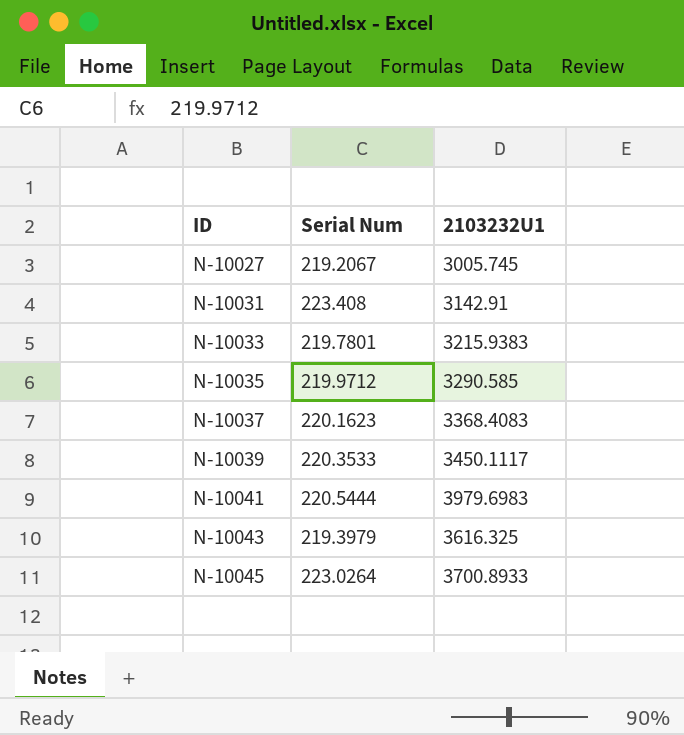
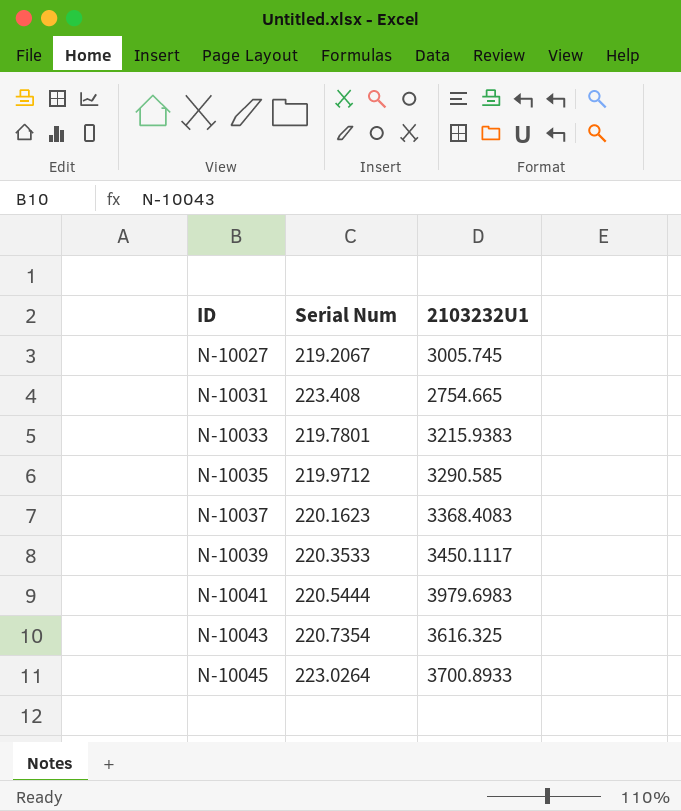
N-10031 | 2103232U1: 3142.91 -> 2754.665
N-10043 | Serial Num: 219.3979 -> 220.7354

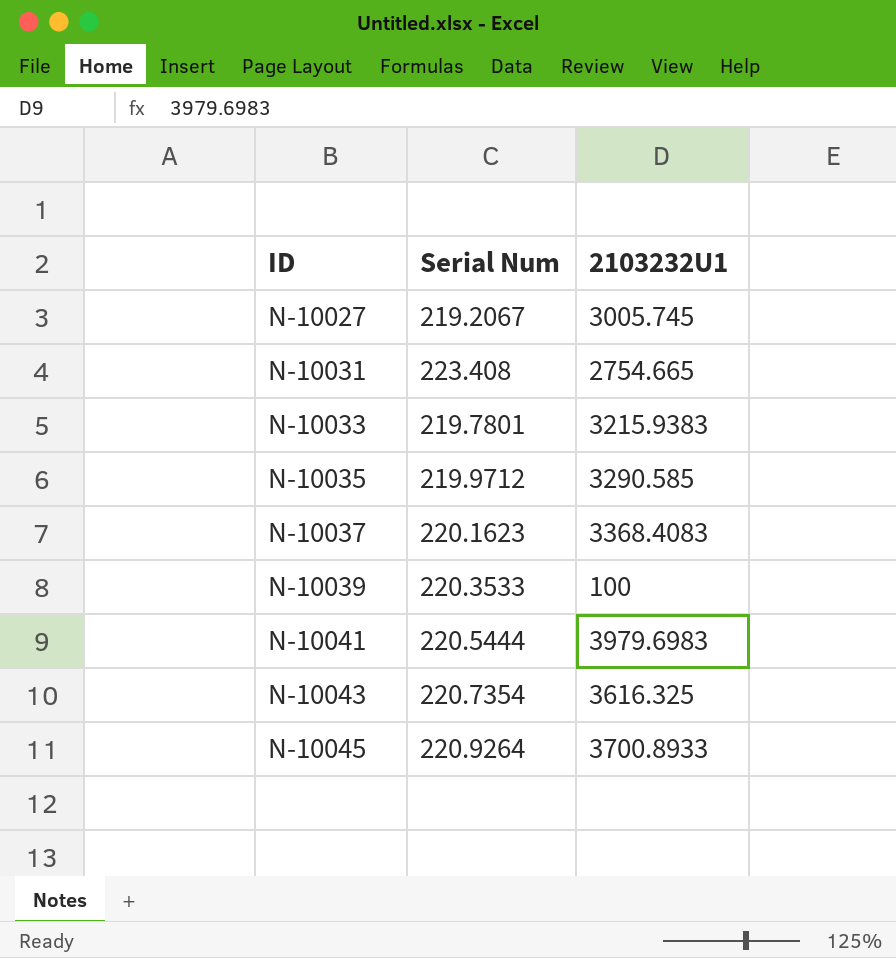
N-10039 | 2103232U1: 3450.1117 -> 100
N-10045 | Serial Num: 223.0264 -> 220.9264

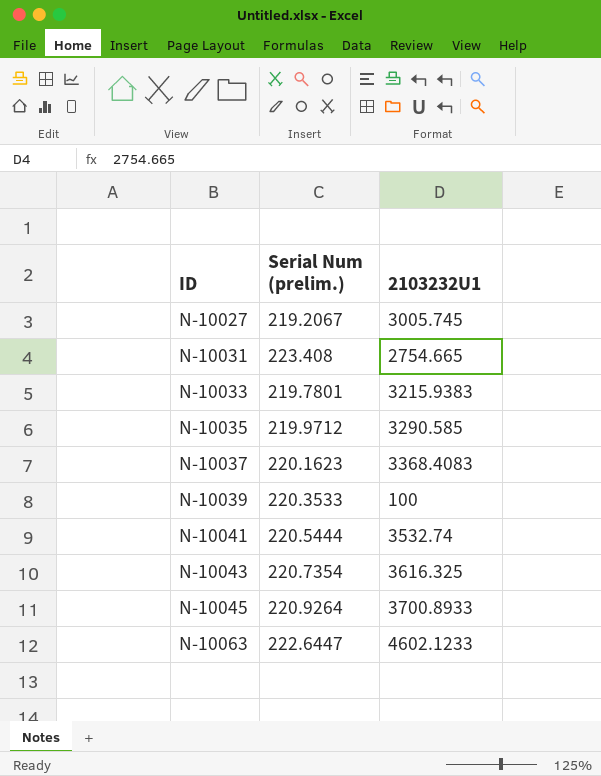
column name: Serial Num -> Serial Num (prelim.)
N-10041 | 2103232U1: 3979.6983 -> 3532.74
row N-10063: none -> 222.6447 | 4602.1233

